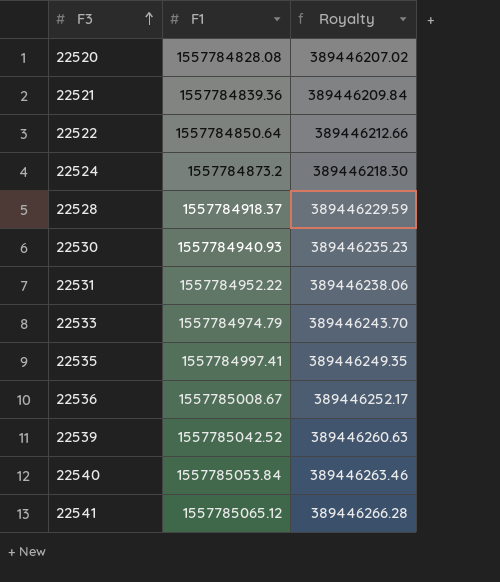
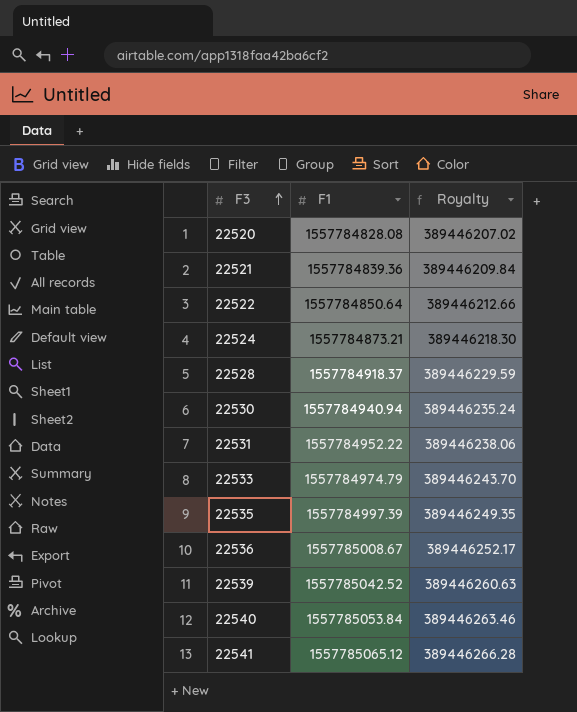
22524 | F1: 1557784873.2 -> 1557784873.21
22530 | F1: 1557784940.93 -> 1557784940.94
22530 | Royalty: 389446235.23 -> 389446235.24
22535 | F1: 1557784997.41 -> 1557784997.39

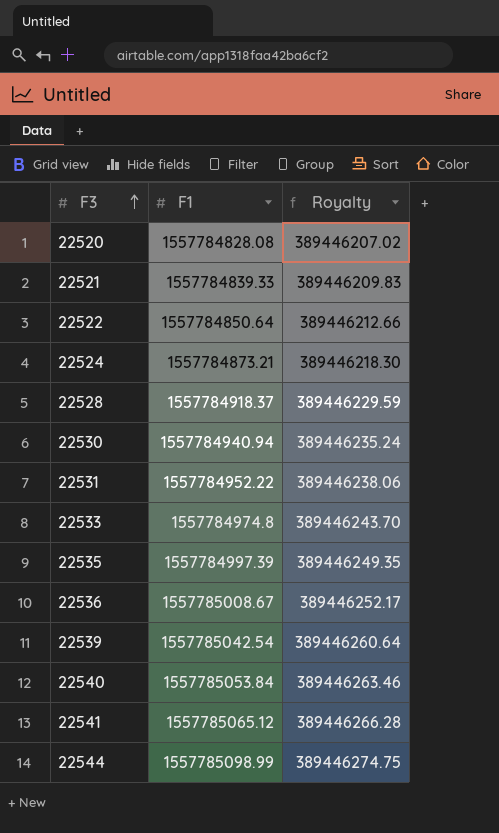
22521 | F1: 1557784839.36 -> 1557784839.33
22521 | Royalty: 389446209.84 -> 389446209.83
22533 | F1: 1557784974.79 -> 1557784974.8
22539 | F1: 1557785042.52 -> 1557785042.54
22539 | Royalty: 389446260.63 -> 389446260.64
row 22544: none -> 1557785098.99 | 389446274.75

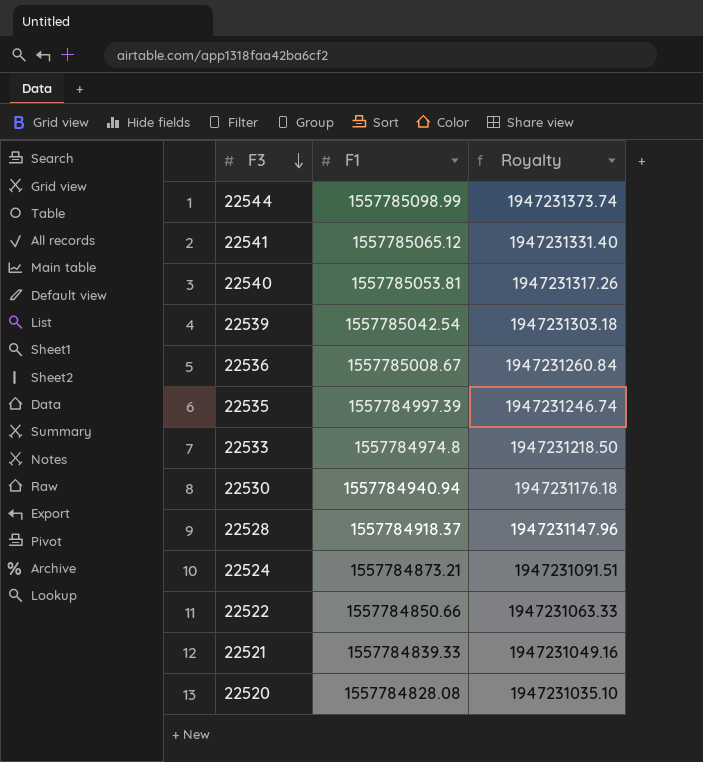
row order: F3 ascending -> F3 descending
column Royalty | formula: [F1] * 0.25 -> [F1] * 1.25
row 22531: 1557784952.22 | 389446238.06 -> none
22540 | F1: 1557785053.84 -> 1557785053.81
22522 | F1: 1557784850.64 -> 1557784850.66

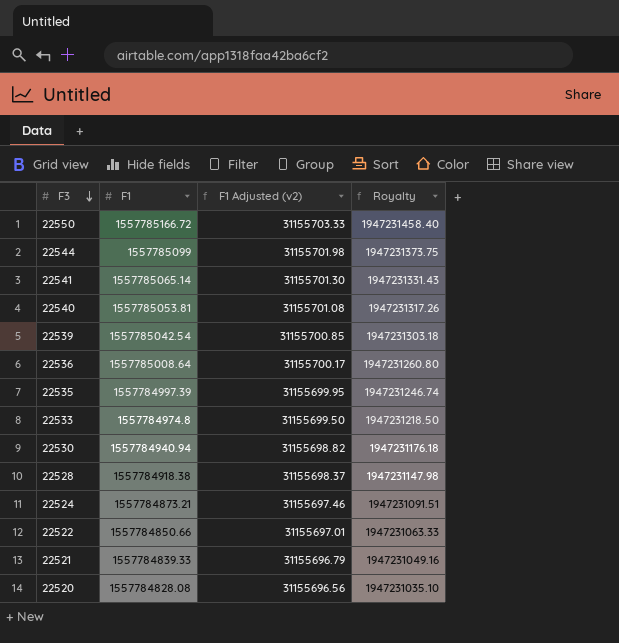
column F1 Adjusted (v2) | formula: none -> [F1] * 0.02
row 22550: none -> 1557785166.72 | 31155703.33 | 1947231458.40
22544 | F1: 1557785098.99 -> 1557785099
22544 | Royalty: 1947231373.74 -> 1947231373.75
22541 | F1: 1557785065.12 -> 1557785065.14
22541 | Royalty: 1947231331.40 -> 1947231331.43
22536 | F1: 1557785008.67 -> 1557785008.64
22536 | Royalty: 1947231260.84 -> 1947231260.80
22528 | F1: 1557784918.37 -> 1557784918.38
22528 | Royalty: 1947231147.96 -> 1947231147.98

